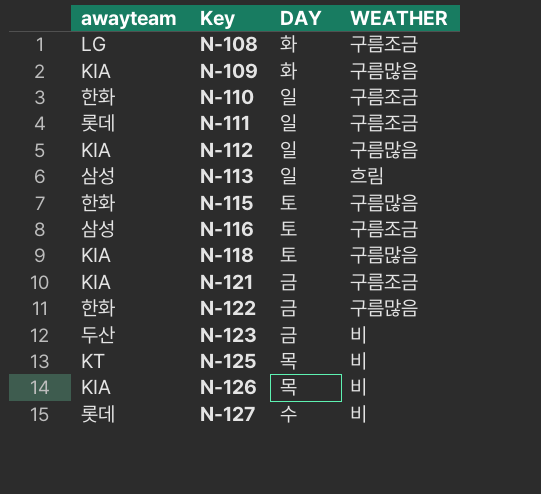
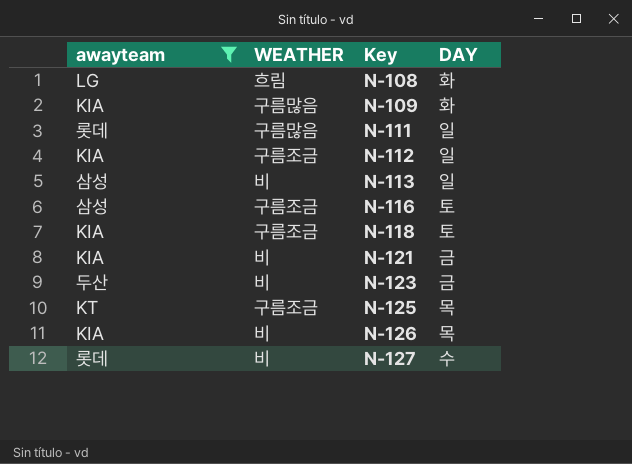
filter: none -> awayteam != 한화
column WEATHER | position: 4 -> 2
N-108 | WEATHER: 구름조금 -> 흐림
N-111 | WEATHER: 구름조금 -> 구름많음
N-112 | WEATHER: 구름많음 -> 구름조금
N-113 | WEATHER: 흐림 -> 비
N-118 | WEATHER: 구름많음 -> 구름조금
N-121 | WEATHER: 구름조금 -> 비
N-125 | WEATHER: 비 -> 구름조금

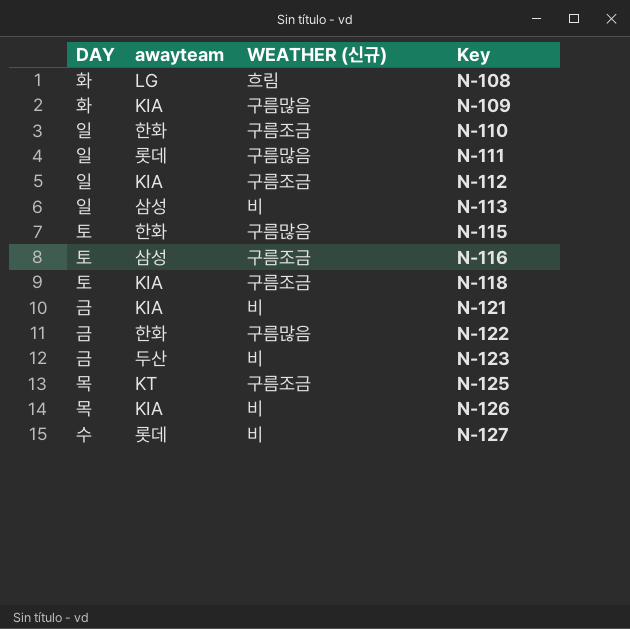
filter: awayteam != 한화 -> none
column DAY | position: 4 -> 1
column name: WEATHER -> WEATHER (신규)

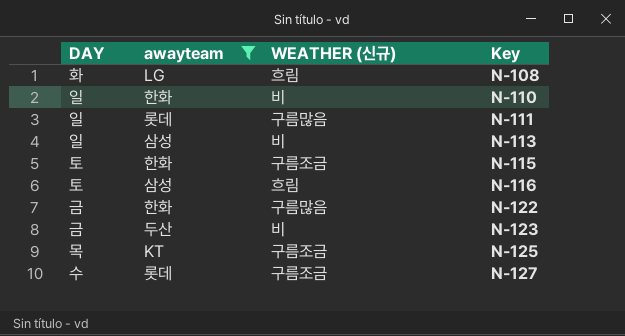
filter: none -> awayteam != KIA
N-110 | WEATHER (신규): 구름조금 -> 비
N-115 | WEATHER (신규): 구름많음 -> 구름조금
N-116 | WEATHER (신규): 구름조금 -> 흐림
N-127 | WEATHER (신규): 비 -> 구름조금

